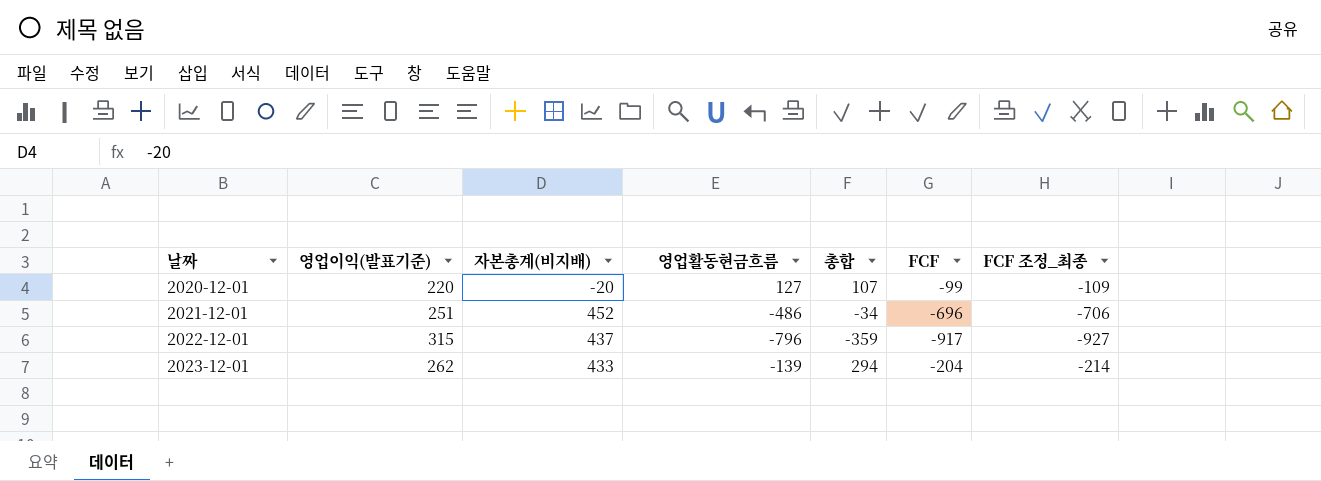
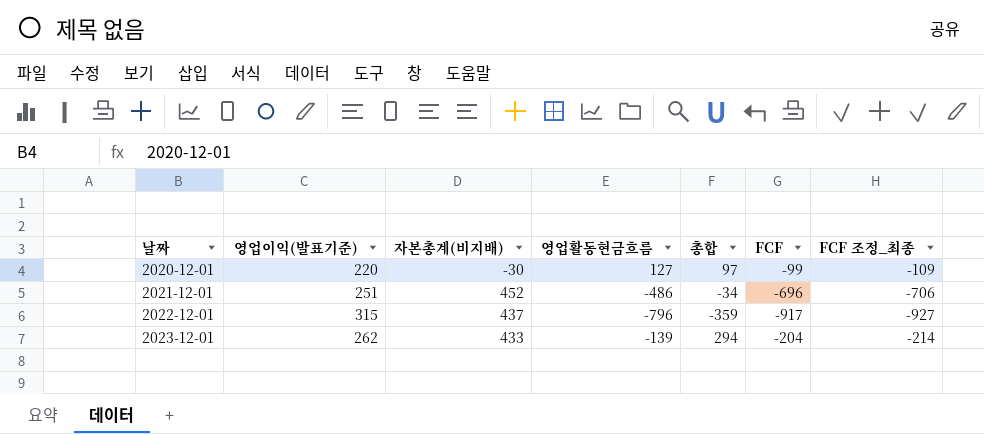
2020-12-01 | 자본총계(비지배): -20 -> -30
2020-12-01 | 총합: 107 -> 97

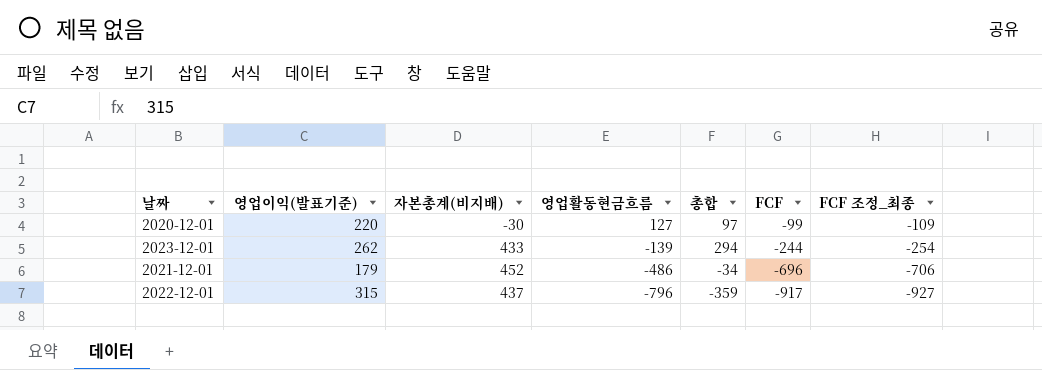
row order: 날짜 ascending -> 영업활동현금흐름 descending
2023-12-01 | FCF: -204 -> -244
2023-12-01 | FCF 조정_최종: -214 -> -254
2021-12-01 | 영업이익(발표기준): 251 -> 179

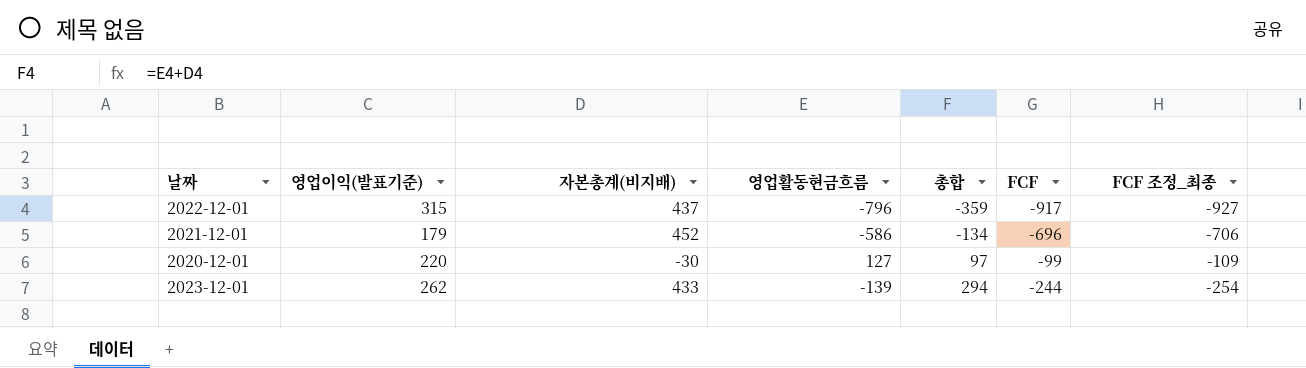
row order: 영업활동현금흐름 descending -> 총합 ascending
2021-12-01 | 영업활동현금흐름: -486 -> -586
2021-12-01 | 총합: -34 -> -134

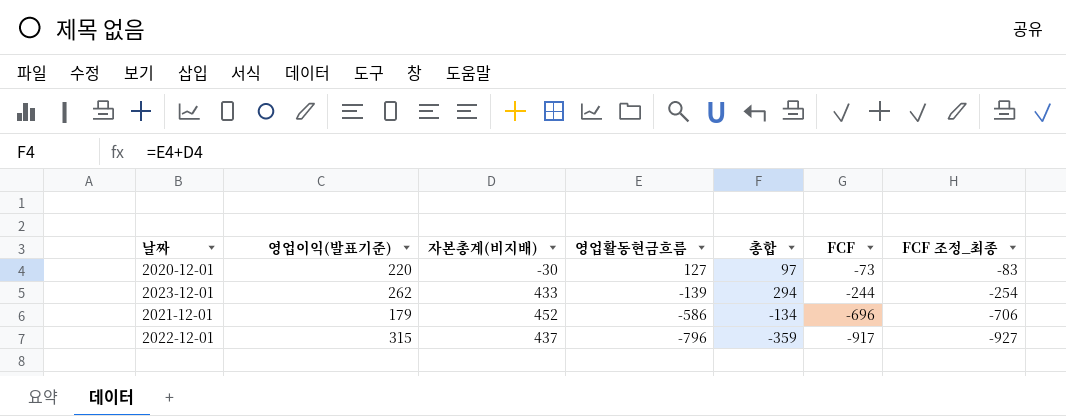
row order: 총합 ascending -> 영업활동현금흐름 descending
2020-12-01 | FCF: -99 -> -73
2020-12-01 | FCF 조정_최종: -109 -> -83

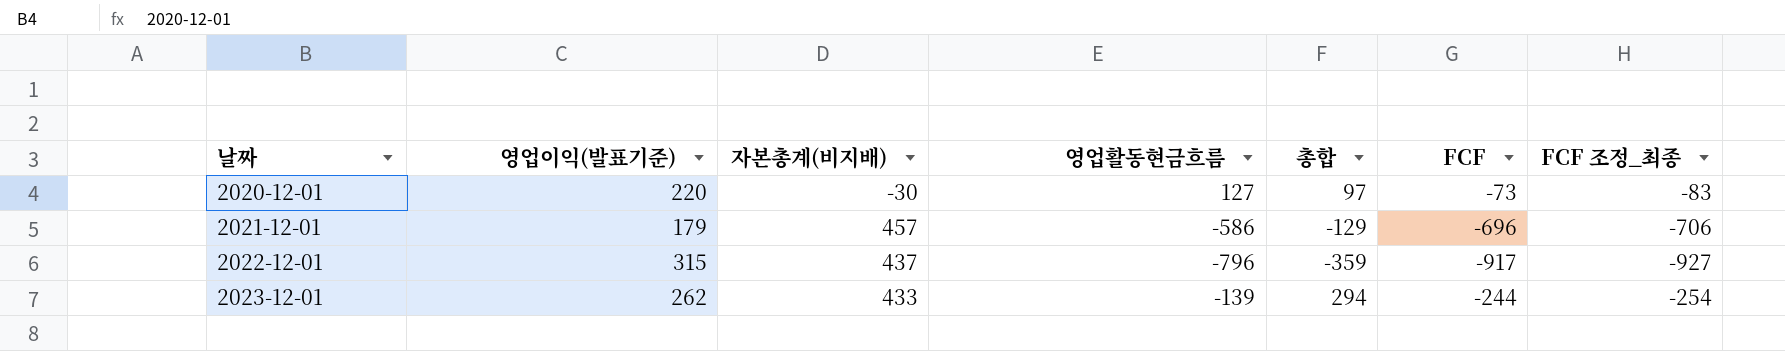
row order: 영업활동현금흐름 descending -> 날짜 ascending
2021-12-01 | 자본총계(비지배): 452 -> 457
2021-12-01 | 총합: -134 -> -129

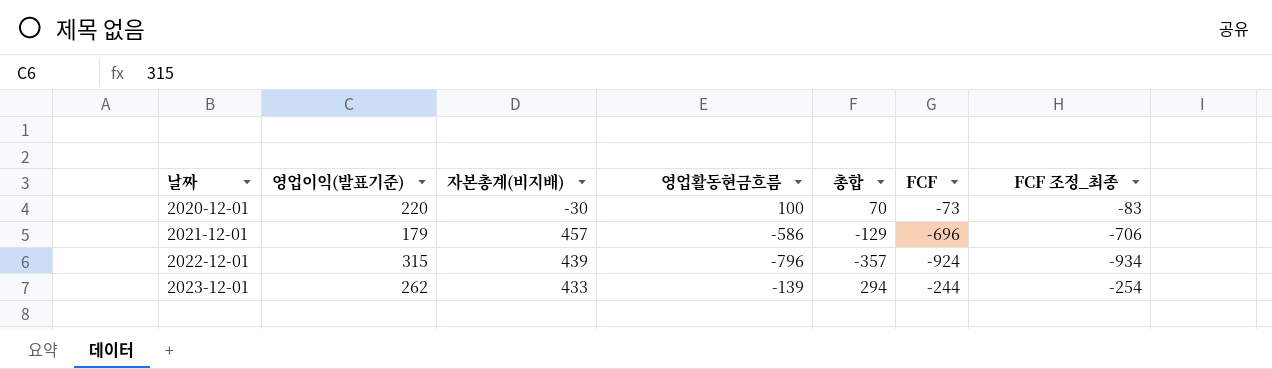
2020-12-01 | 영업활동현금흐름: 127 -> 100
2020-12-01 | 총합: 97 -> 70
2022-12-01 | 자본총계(비지배): 437 -> 439
2022-12-01 | 총합: -359 -> -357
2022-12-01 | FCF: -917 -> -924
2022-12-01 | FCF 조정_최종: -927 -> -934

